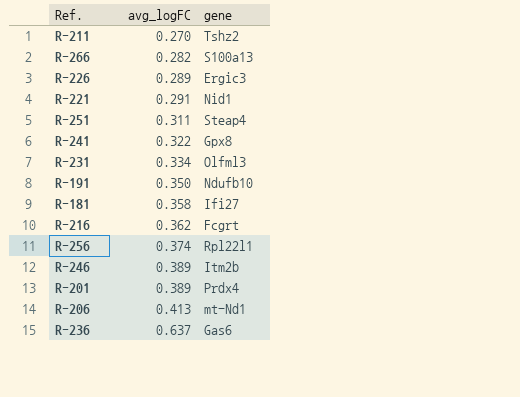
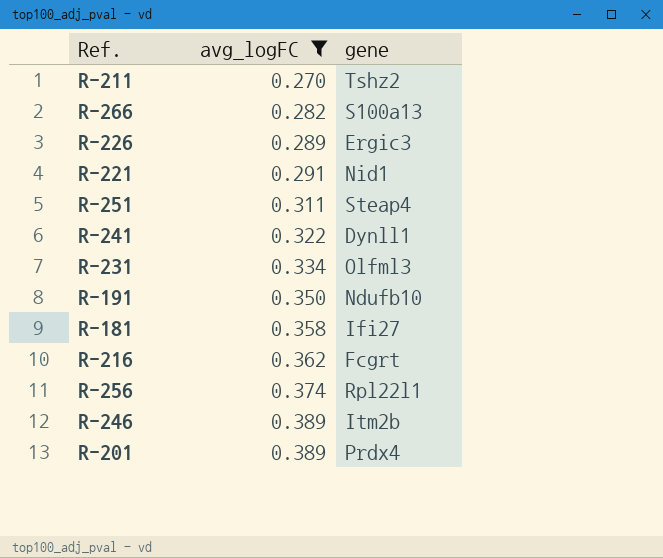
filter: none -> avg_logFC <= 0.389
R-241 | gene: Gpx8 -> Dynll1

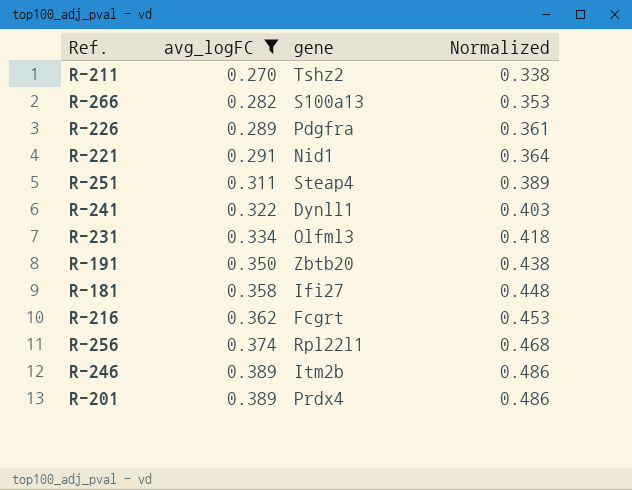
column Normalized | formula: none -> [avg_logFC] * 1.25
R-226 | gene: Ergic3 -> Pdgfra
R-191 | gene: Ndufb10 -> Zbtb20

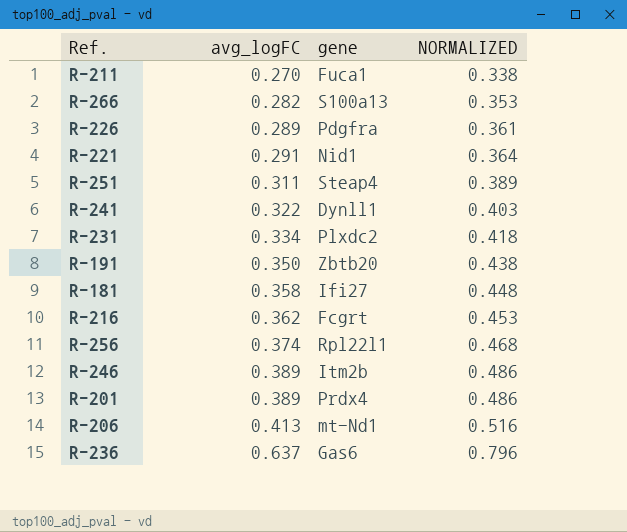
filter: avg_logFC <= 0.389 -> none
column name: Normalized -> NORMALIZED
R-211 | gene: Tshz2 -> Fuca1
R-231 | gene: Olfml3 -> Plxdc2

